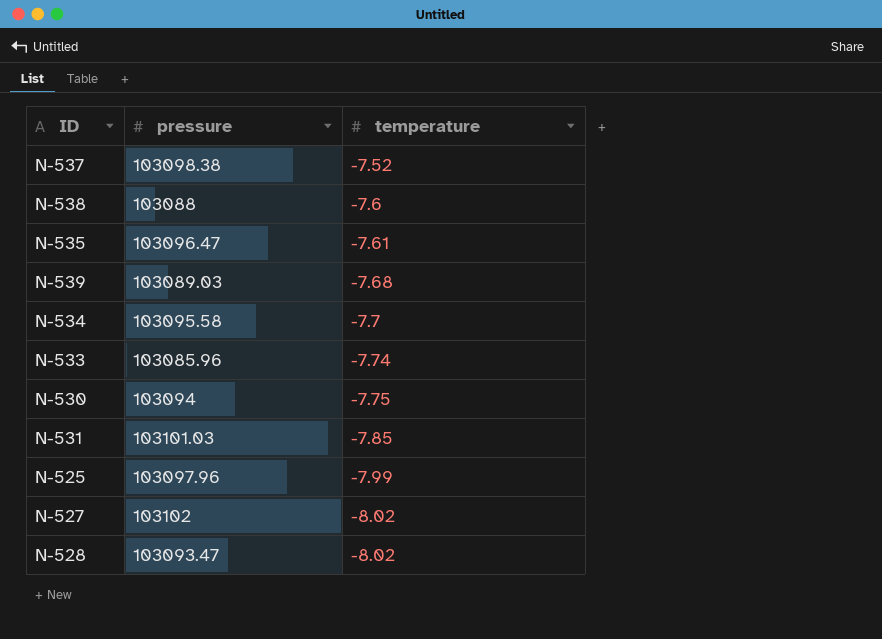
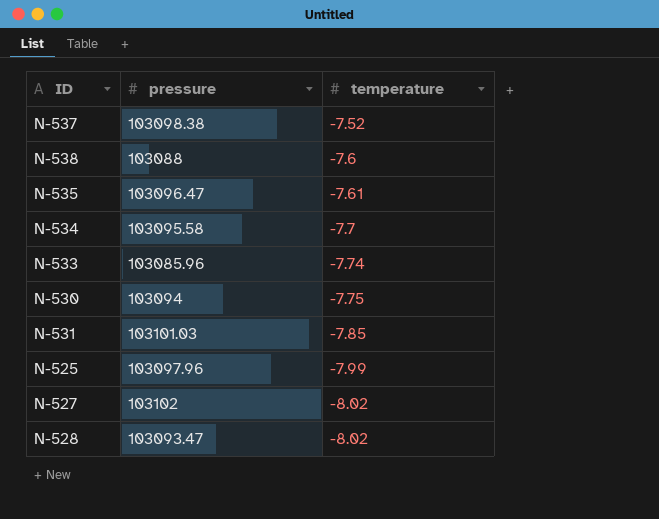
row N-539: 103089.03 | -7.68 -> none

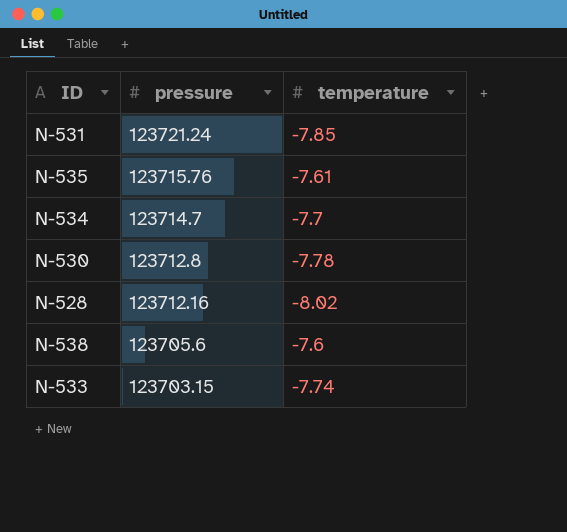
row order: temperature descending -> pressure descending
row N-537: 103098.38 | -7.52 -> none
row N-525: 103097.96 | -7.99 -> none
row N-527: 103102 | -8.02 -> none
N-531 | pressure: 103101.03 -> 123721.24
N-535 | pressure: 103096.47 -> 123715.76
N-534 | pressure: 103095.58 -> 123714.7
N-530 | pressure: 103094 -> 123712.8
N-530 | temperature: -7.75 -> -7.78
N-528 | pressure: 103093.47 -> 123712.16
N-538 | pressure: 103088 -> 123705.6
N-533 | pressure: 103085.96 -> 123703.15

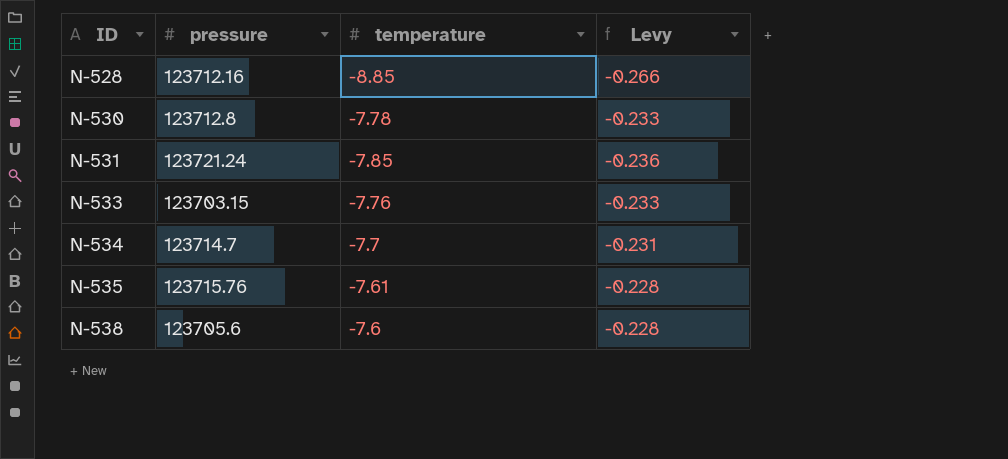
row order: pressure descending -> ID ascending
column Levy | formula: none -> [temperature] * 0.03
N-528 | temperature: -8.02 -> -8.85
N-533 | temperature: -7.74 -> -7.76

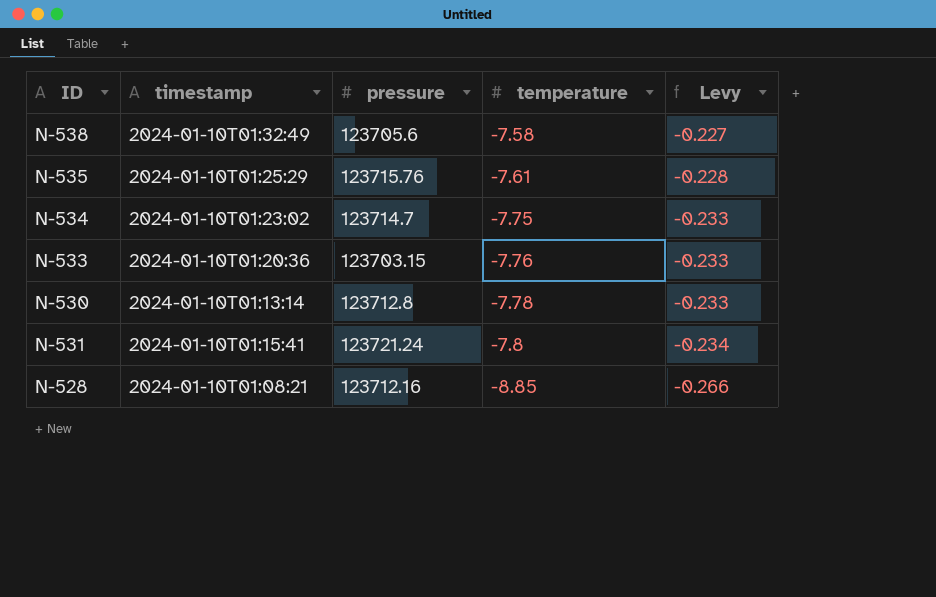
row order: ID ascending -> temperature descending
column timestamp | position: none -> 2
N-538 | temperature: -7.6 -> -7.58
N-538 | Levy: -0.228 -> -0.227
N-534 | temperature: -7.7 -> -7.75
N-534 | Levy: -0.231 -> -0.233
N-531 | temperature: -7.85 -> -7.8
N-531 | Levy: -0.236 -> -0.234

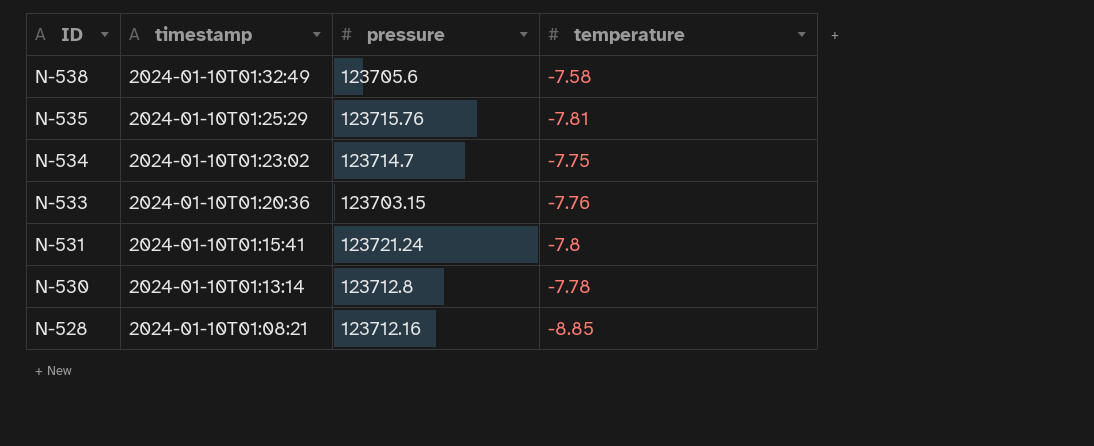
row order: temperature descending -> ID descending
column Levy | formula: [temperature] * 0.03 -> none
N-535 | temperature: -7.61 -> -7.81

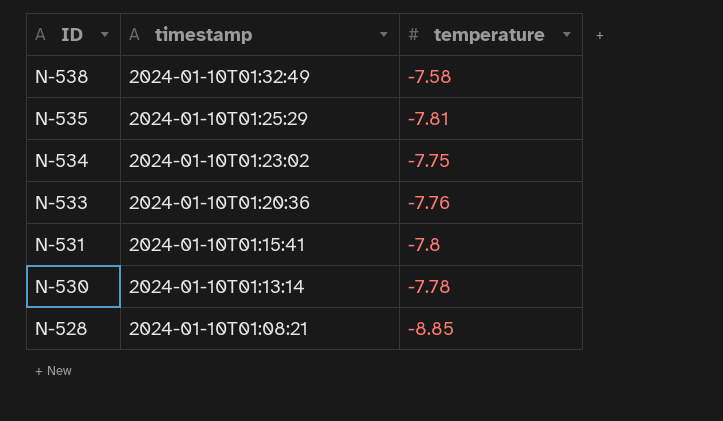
column pressure | position: 3 -> none

